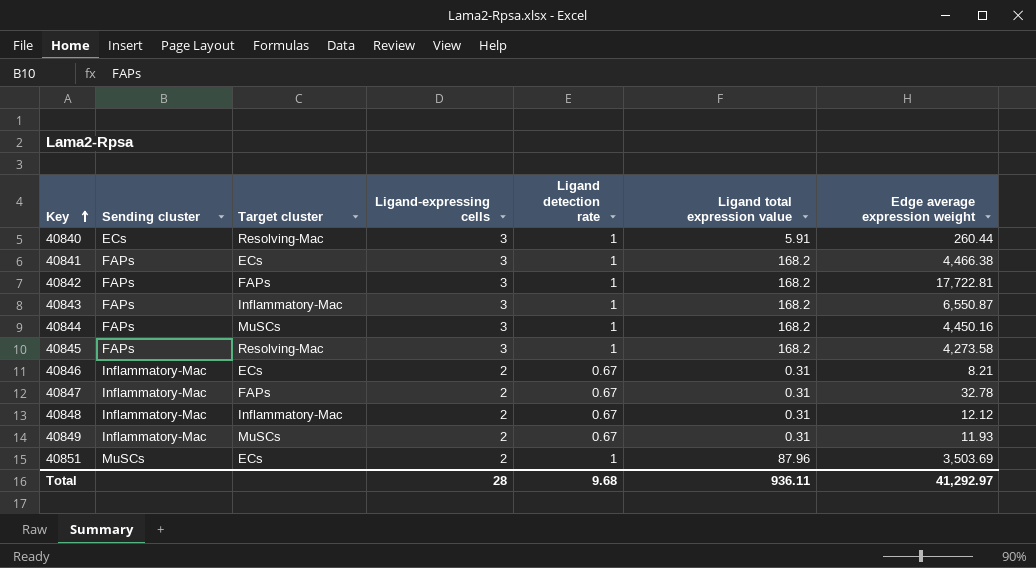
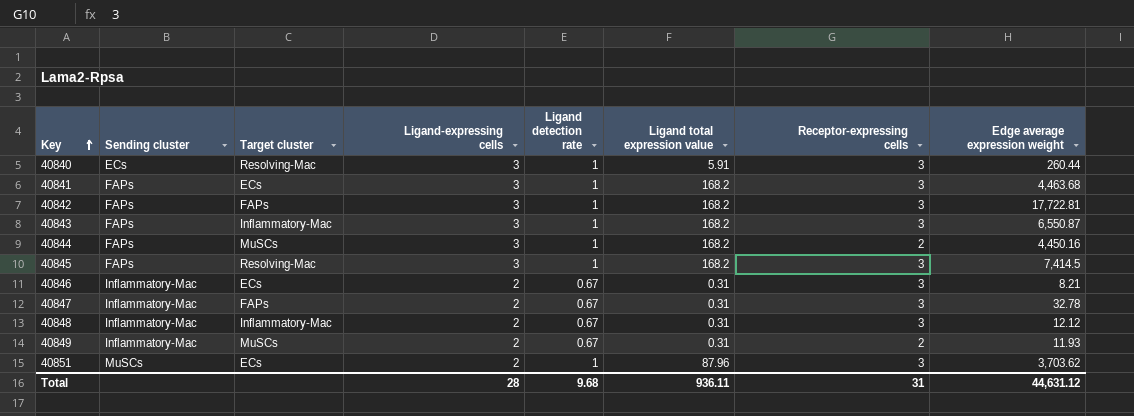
column Receptor-expressing cells | position: none -> 7
40841 | Edge average expression weight: 4,466.38 -> 4,463.68
40845 | Edge average expression weight: 4,273.58 -> 7,414.5
40851 | Edge average expression weight: 3,503.69 -> 3,703.62
Total | Edge average expression weight: 41,292.97 -> 44,631.12

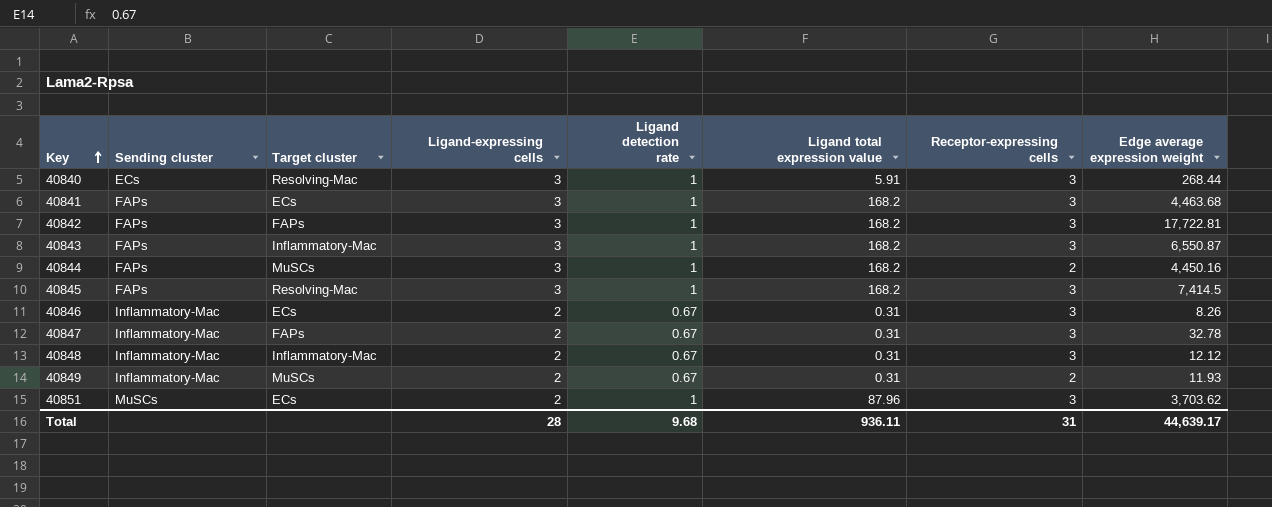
40840 | Edge average expression weight: 260.44 -> 268.44
40846 | Edge average expression weight: 8.21 -> 8.26
Total | Edge average expression weight: 44,631.12 -> 44,639.17

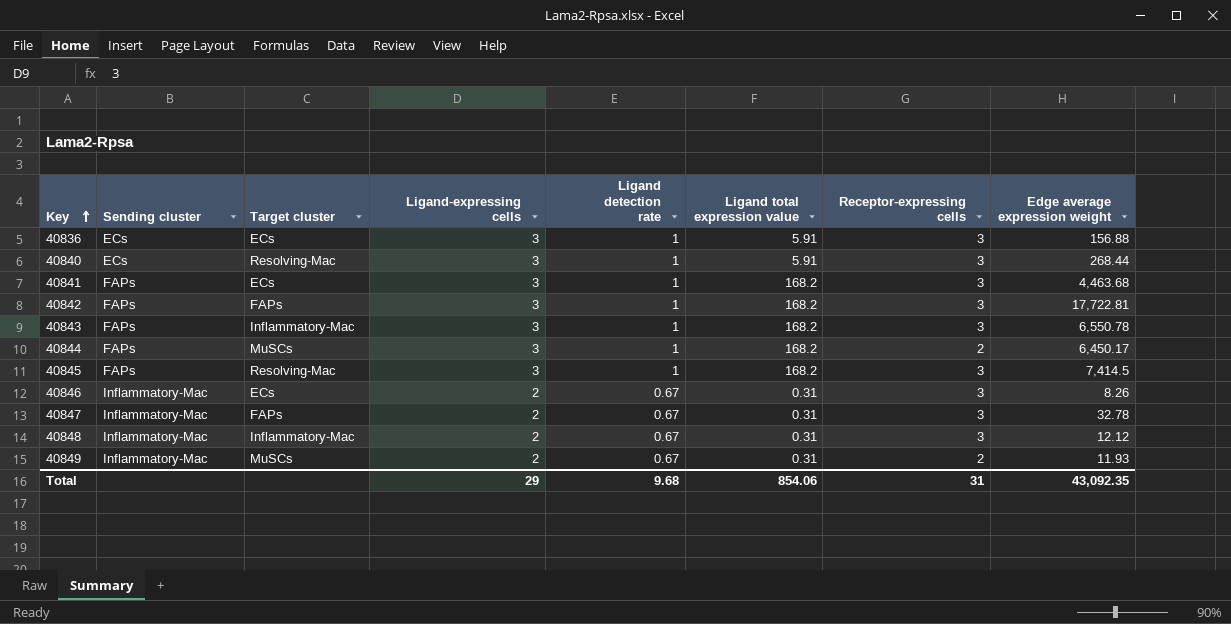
row 40851: MuSCs | ECs | 2 | 1 | 87.96 | 3 | 3,703.62 -> none
row 40836: none -> ECs | ECs | 3 | 1 | 5.91 | 3 | 156.88
40843 | Edge average expression weight: 6,550.87 -> 6,550.78
40844 | Edge average expression weight: 4,450.16 -> 6,450.17
Total | Ligand-expressing cells: 28 -> 29
Total | Ligand total expression value: 936.11 -> 854.06
Total | Edge average expression weight: 44,639.17 -> 43,092.35

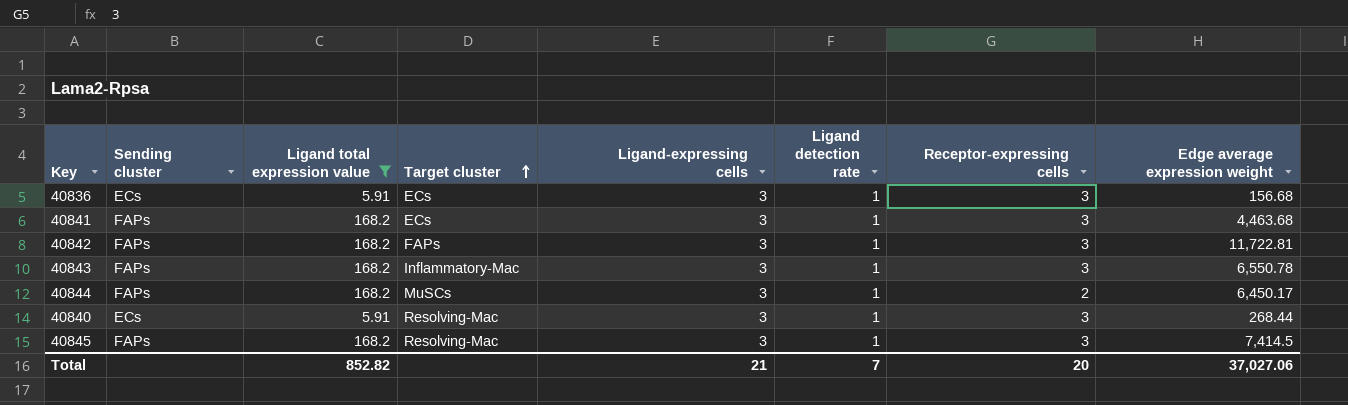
filter: none -> Ligand total expression value != 0.31
row order: Key ascending -> Target cluster ascending
column Ligand total expression value | position: 6 -> 3
40836 | Edge average expression weight: 156.88 -> 156.68
40842 | Edge average expression weight: 17,722.81 -> 11,722.81
Total | Ligand total expression value: 854.06 -> 852.82
Total | Ligand-expressing cells: 29 -> 21
Total | Ligand detection rate: 9.68 -> 7
Total | Receptor-expressing cells: 31 -> 20
Total | Edge average expression weight: 43,092.35 -> 37,027.06

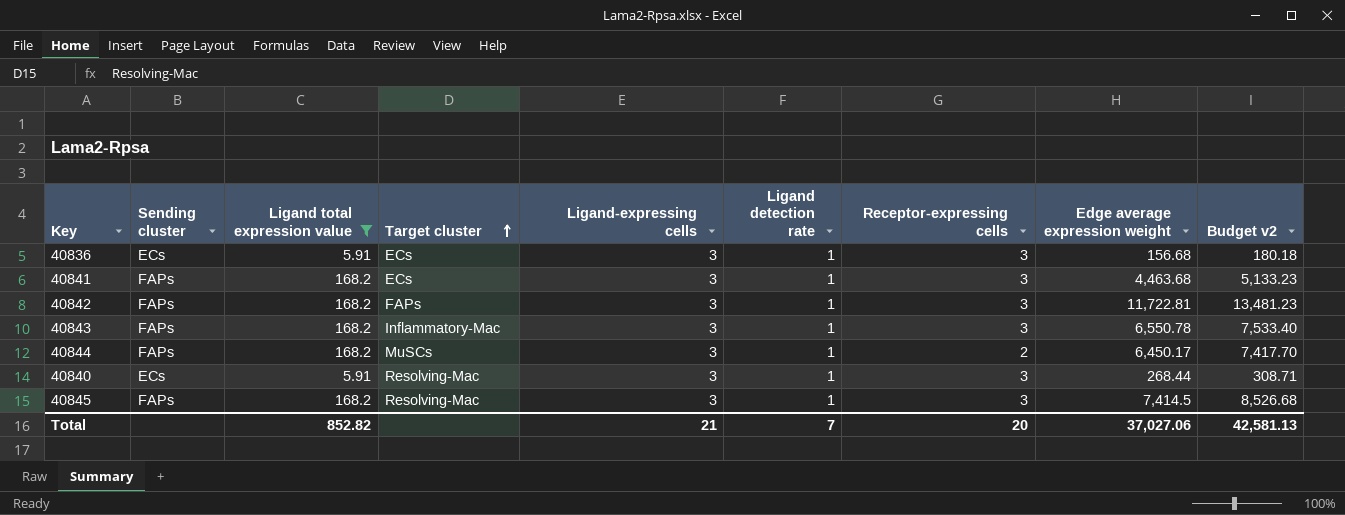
column Budget v2 | formula: none -> [Edge average expression weight] * 1.15

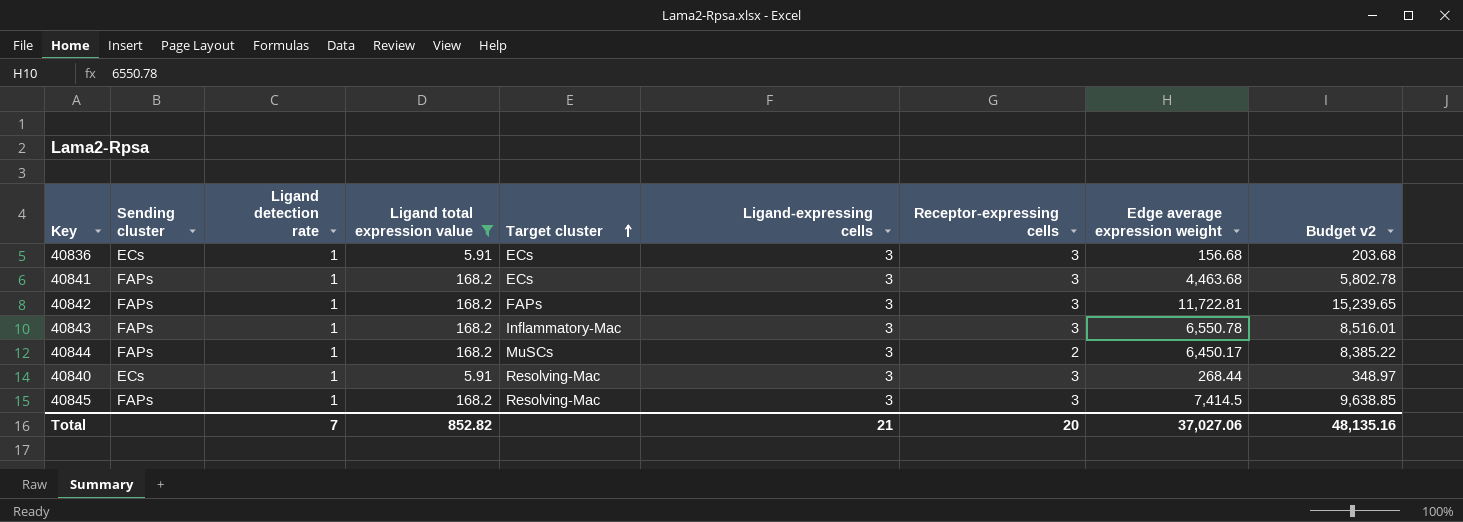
column Ligand detection rate | position: 6 -> 3
column Budget v2 | formula: [Edge average expression weight] * 1.15 -> [Edge average expression weight] * 1.3
Total | Budget v2: 42,581.13 -> 48,135.16

